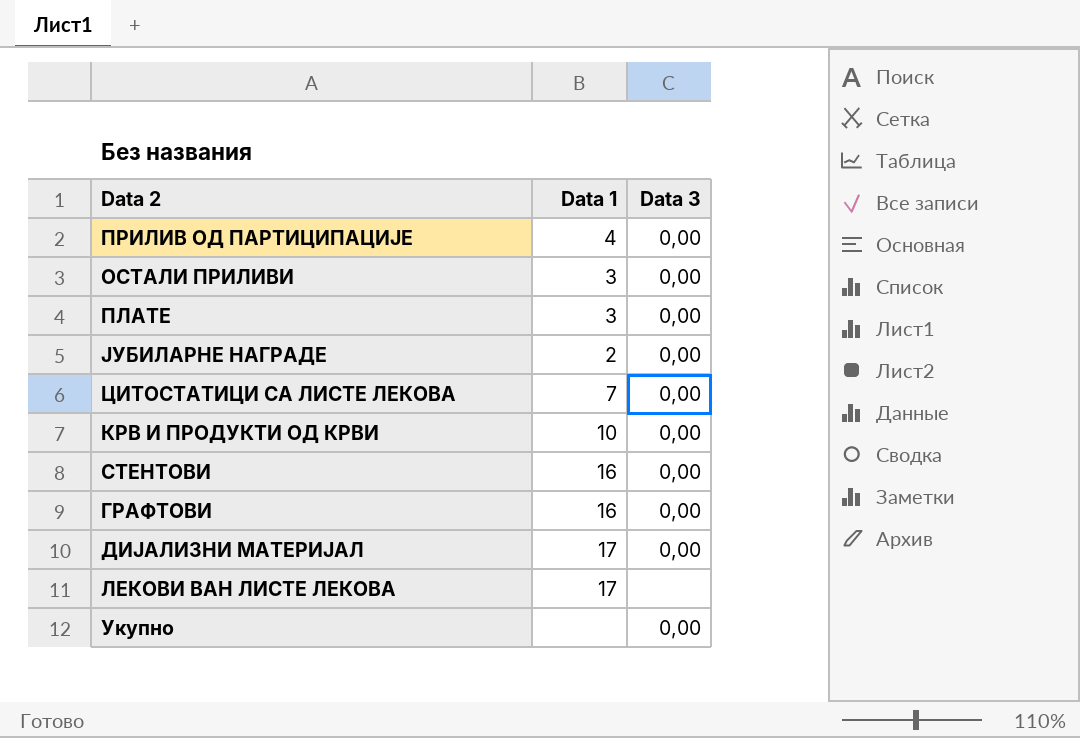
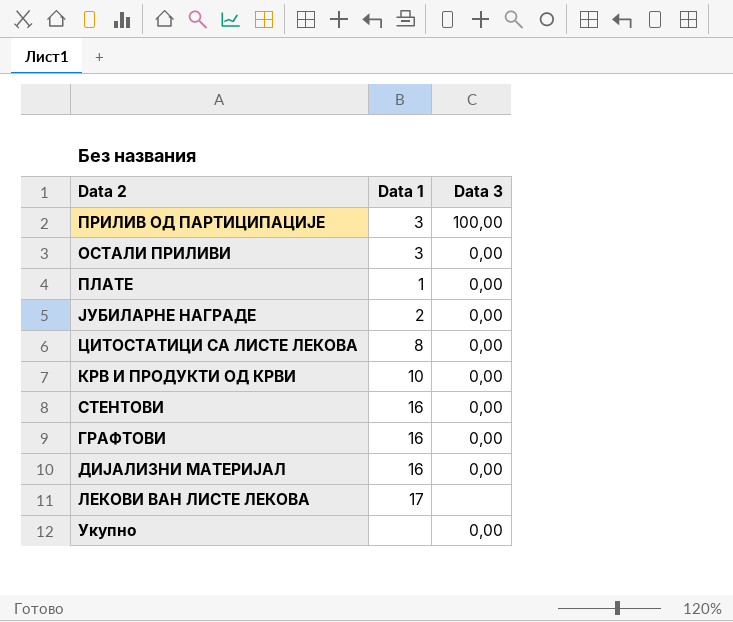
ПРИЛИВ ОД ПАРТИЦИПАЦИЈЕ | Data 1: 4 -> 3
ПРИЛИВ ОД ПАРТИЦИПАЦИЈЕ | Data 3: 0,00 -> 100,00
ПЛАТЕ | Data 1: 3 -> 1
ЦИТОСТАТИЦИ СА ЛИСТЕ ЛЕКОВА | Data 1: 7 -> 8
ДИЈАЛИЗНИ МАТЕРИЈАЛ | Data 1: 17 -> 16

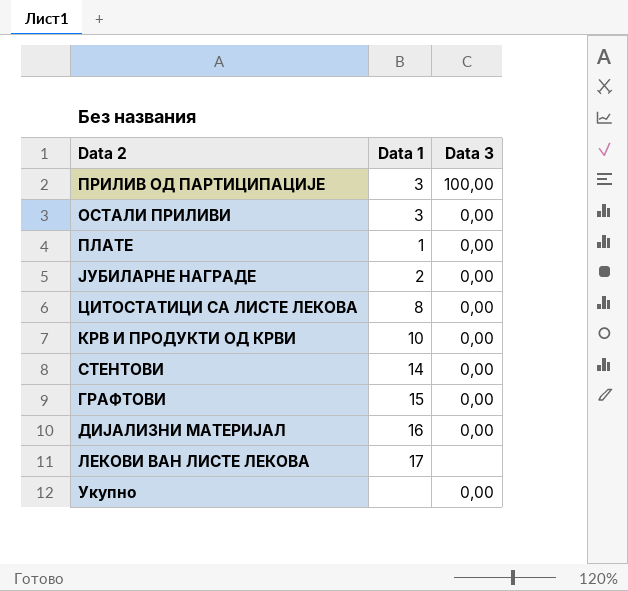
СТЕНТОВИ | Data 1: 16 -> 14
ГРАФТОВИ | Data 1: 16 -> 15

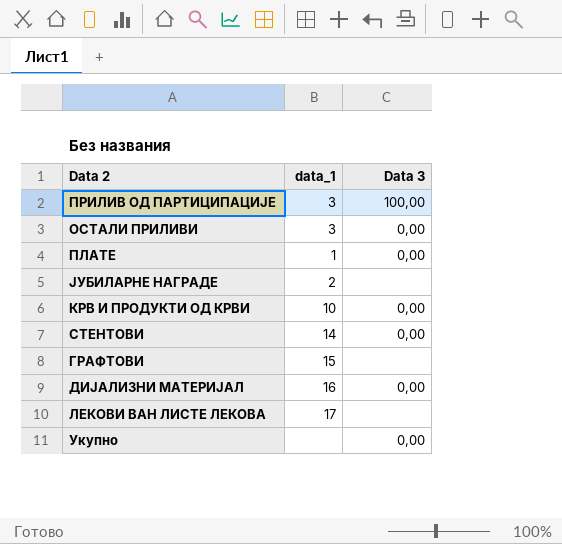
column name: Data 1 -> data_1
row ЦИТОСТАТИЦИ СА ЛИСТЕ ЛЕКОВА: 8 | 0,00 -> none
ЈУБИЛАРНЕ НАГРАДЕ | Data 3: 0,00 -> none
ГРАФТОВИ | Data 3: 0,00 -> none

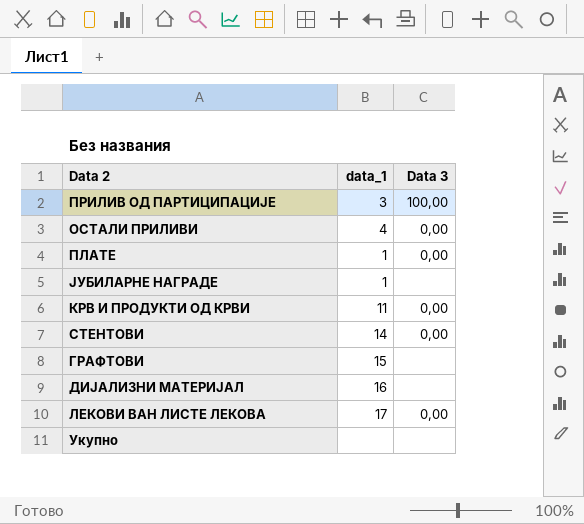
ОСТАЛИ ПРИЛИВИ | data_1: 3 -> 4
ЈУБИЛАРНЕ НАГРАДЕ | data_1: 2 -> 1
КРВ И ПРОДУКТИ ОД КРВИ | data_1: 10 -> 11
ДИЈАЛИЗНИ МАТЕРИЈАЛ | Data 3: 0,00 -> none
ЛЕКОВИ ВАН ЛИСТЕ ЛЕКОВА | Data 3: none -> 0,00
Укупно | Data 3: 0,00 -> none

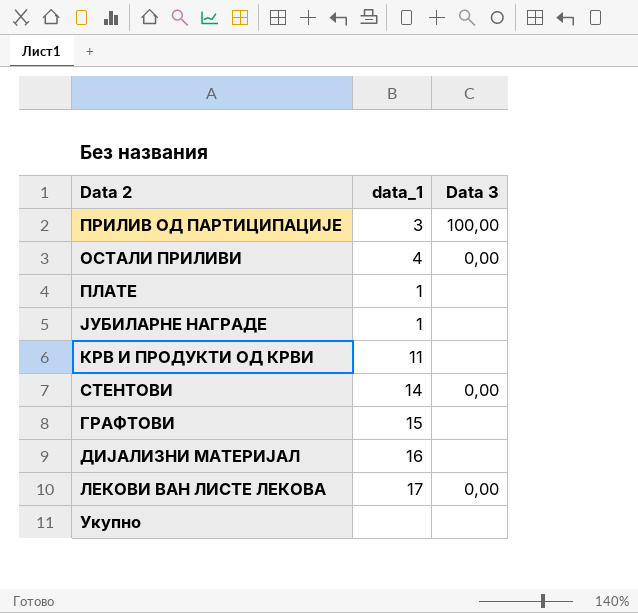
ПЛАТЕ | Data 3: 0,00 -> none
КРВ И ПРОДУКТИ ОД КРВИ | Data 3: 0,00 -> none

